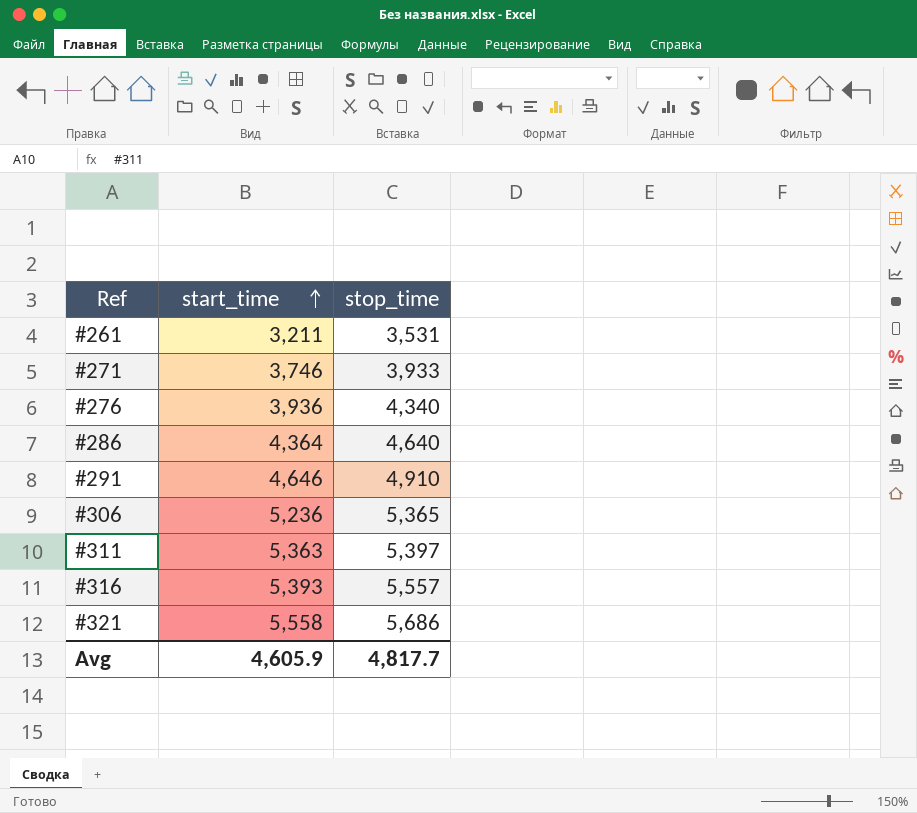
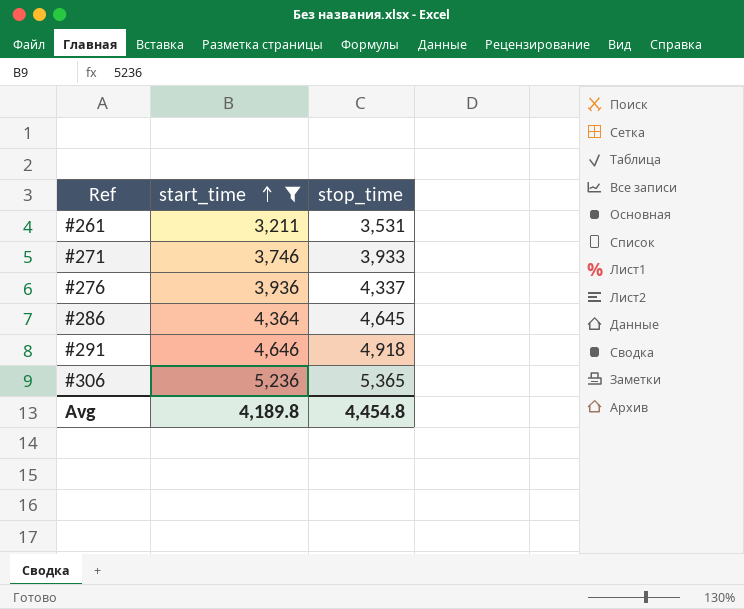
filter: none -> start_time <= 5,236
#276 | stop_time: 4,340 -> 4,337
#286 | stop_time: 4,640 -> 4,645
#291 | stop_time: 4,910 -> 4,918
Avg | start_time: 4,605.9 -> 4,189.8
Avg | stop_time: 4,817.7 -> 4,454.8

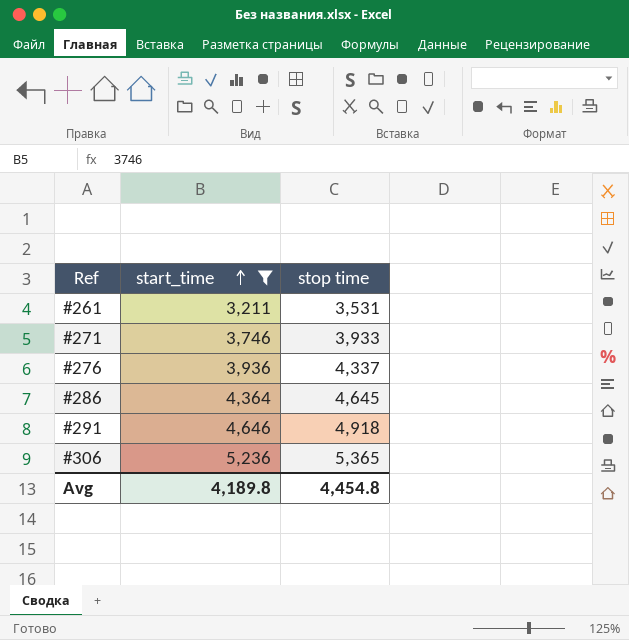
column name: stop_time -> stop time

